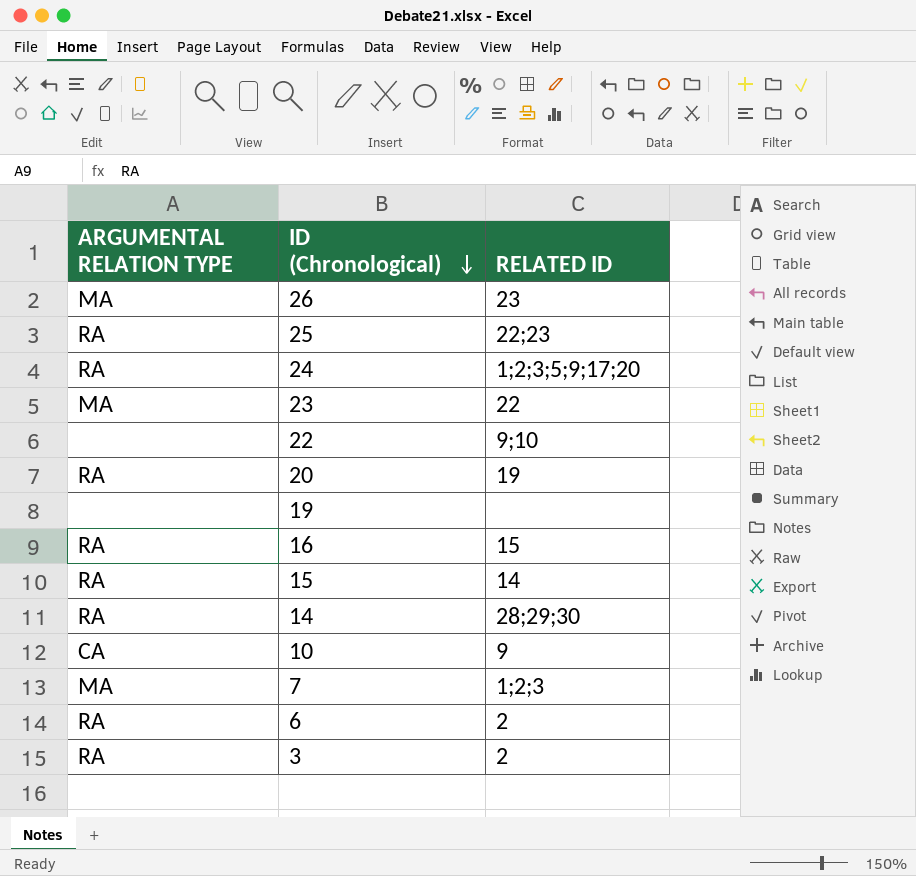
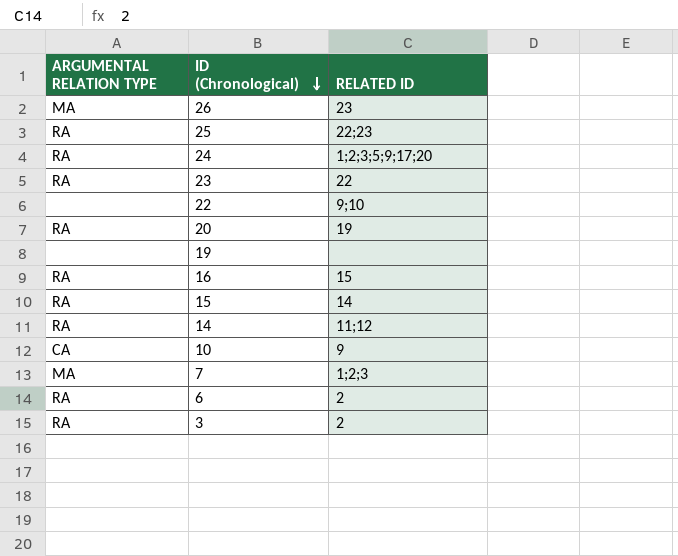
23 | ARGUMENTAL RELATION TYPE: MA -> RA
14 | RELATED ID: 28;29;30 -> 11;12

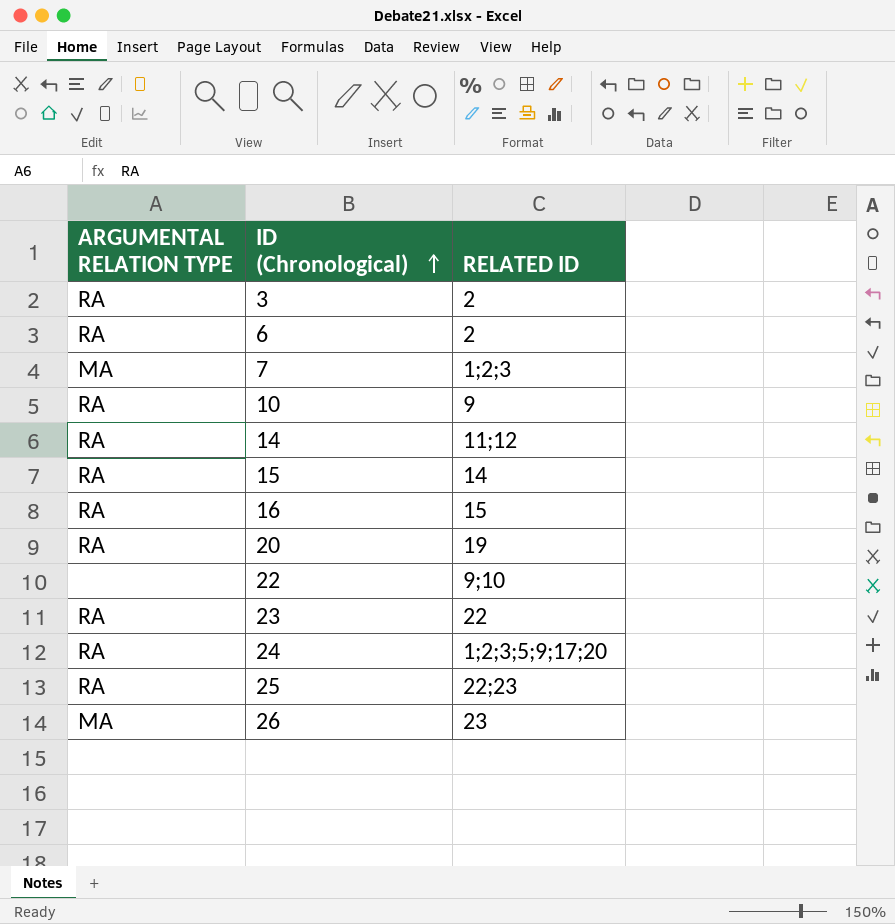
row order: ID (Chronological) descending -> ID (Chronological) ascending
row 19: none | none -> none
10 | ARGUMENTAL RELATION TYPE: CA -> RA

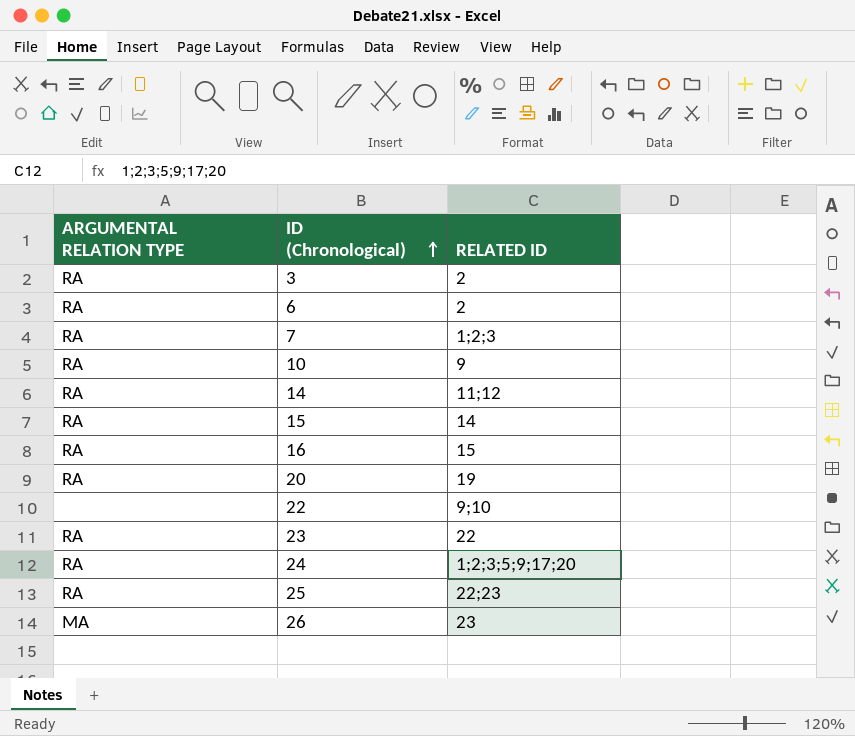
7 | ARGUMENTAL RELATION TYPE: MA -> RA

